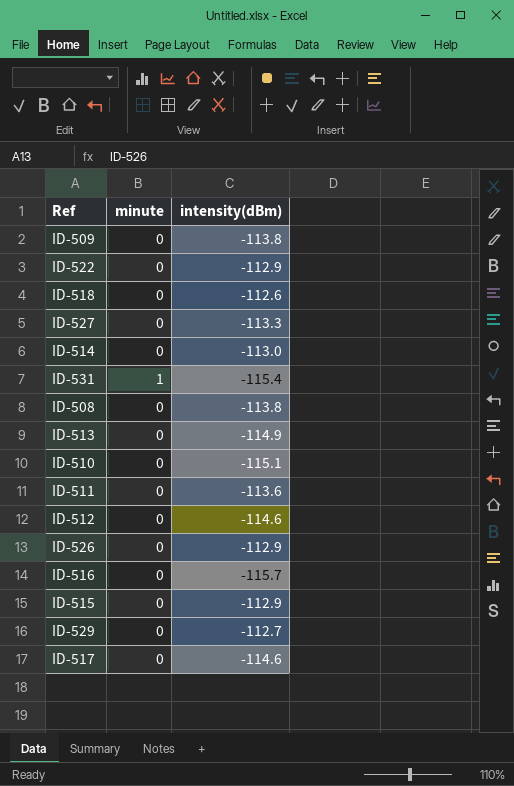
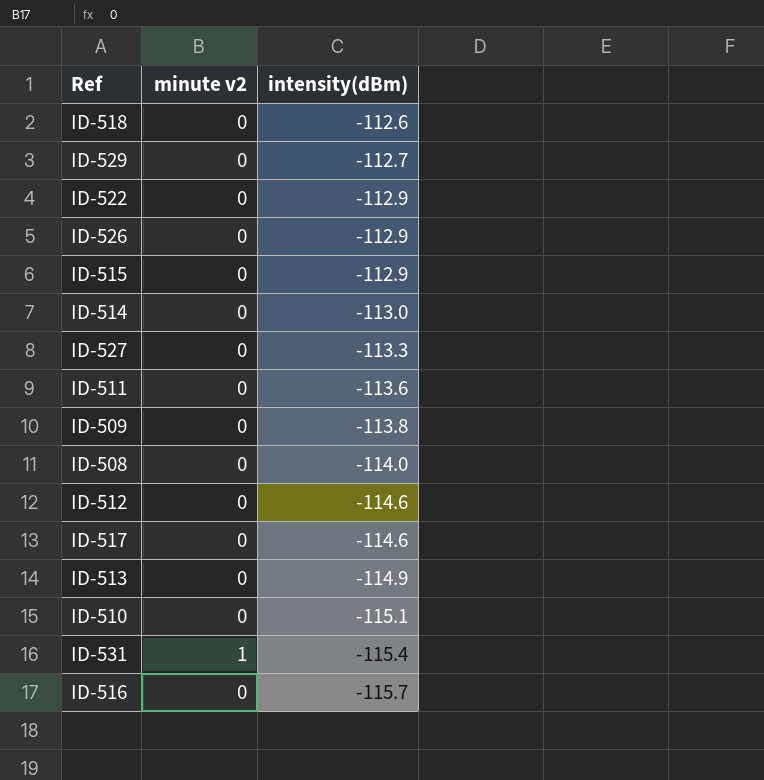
row order: none -> intensity(dBm) descending
column name: minute -> minute v2
ID-508 | intensity(dBm): -113.8 -> -114.0

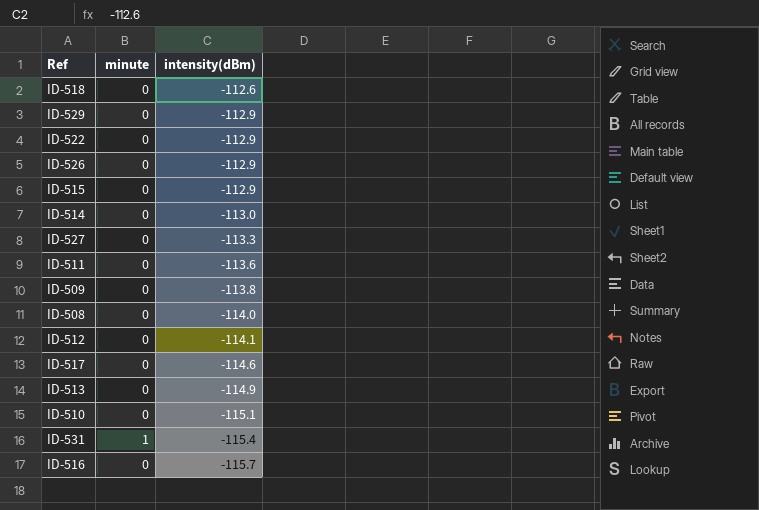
column name: minute v2 -> minute
ID-529 | intensity(dBm): -112.7 -> -112.9
ID-512 | intensity(dBm): -114.6 -> -114.1

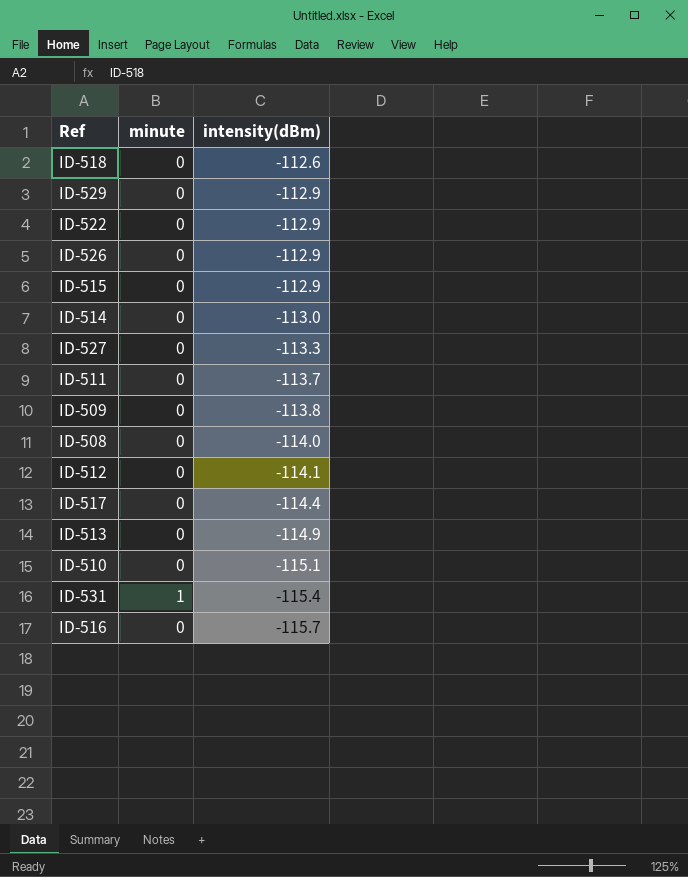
ID-511 | intensity(dBm): -113.6 -> -113.7
ID-517 | intensity(dBm): -114.6 -> -114.4

